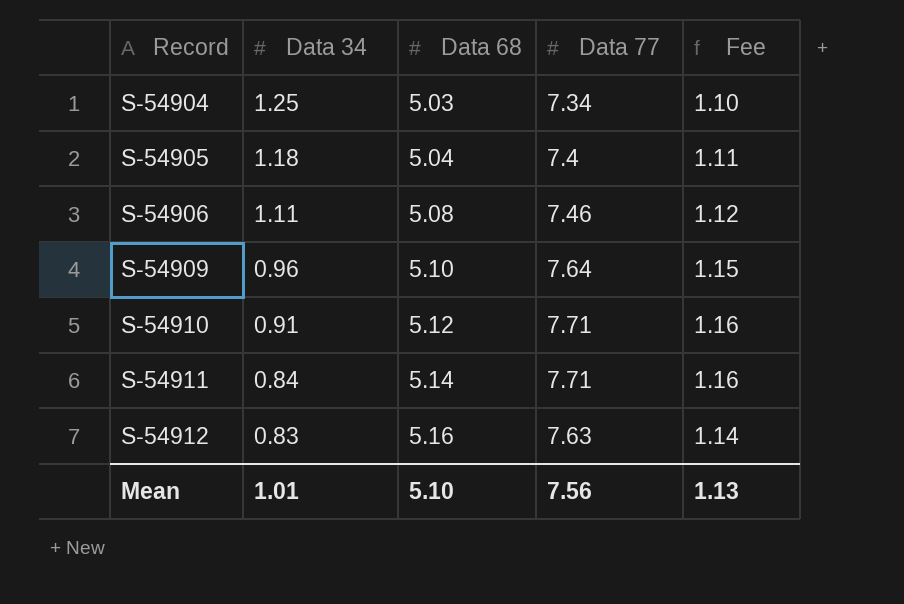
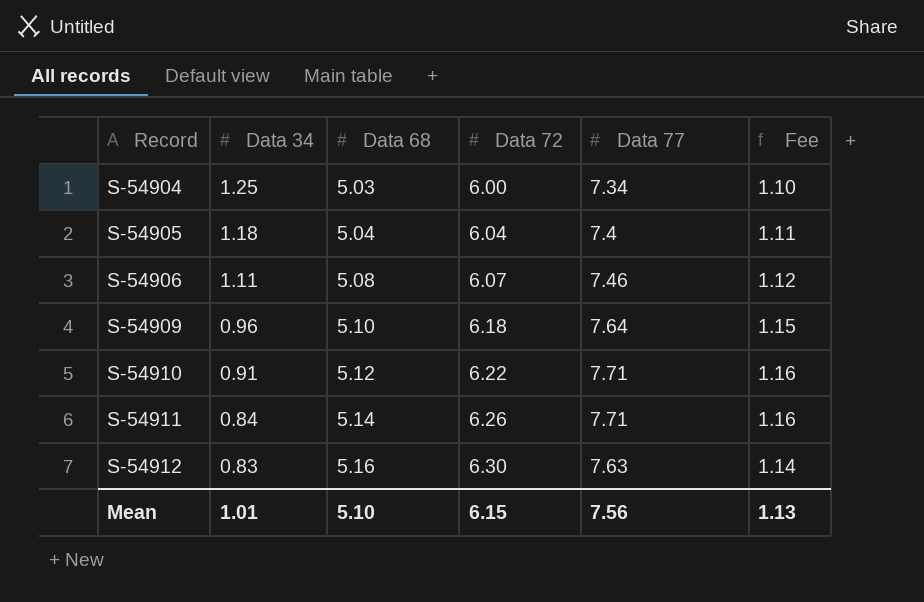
column Data 72 | position: none -> 4

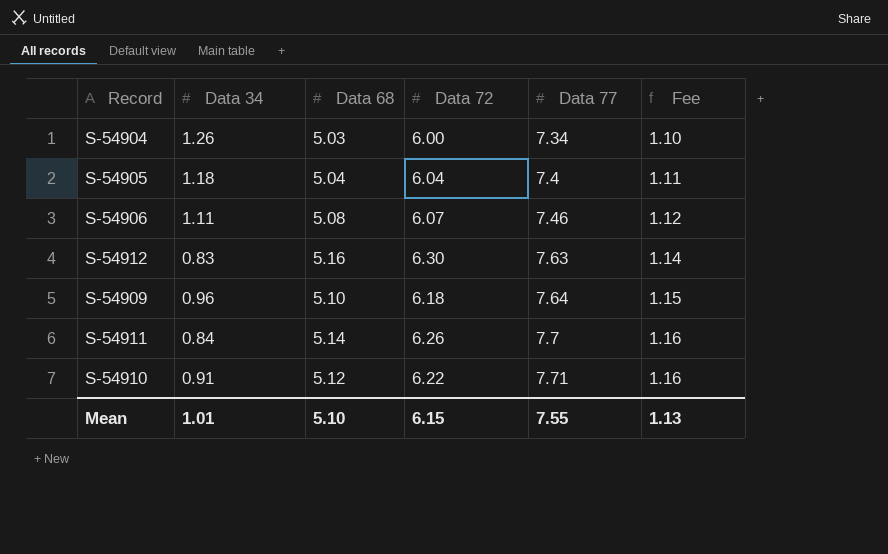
row order: Record ascending -> Data 77 ascending
S-54904 | Data 34: 1.25 -> 1.26
S-54911 | Data 77: 7.71 -> 7.7
Mean | Data 77: 7.56 -> 7.55

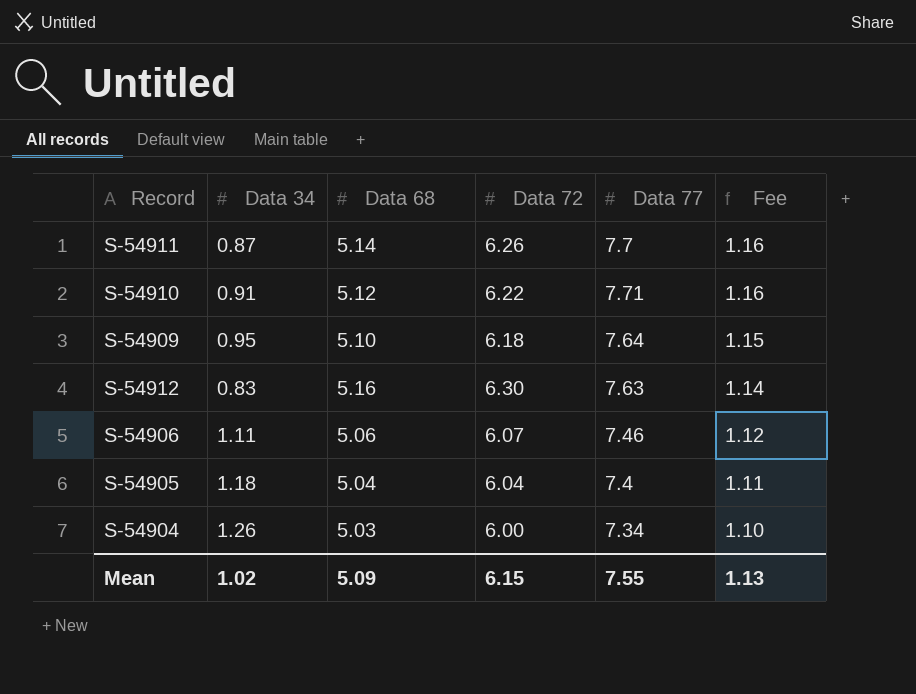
row order: Data 77 ascending -> Fee descending
S-54911 | Data 34: 0.84 -> 0.87
S-54909 | Data 34: 0.96 -> 0.95
S-54906 | Data 68: 5.08 -> 5.06
Mean | Data 34: 1.01 -> 1.02
Mean | Data 68: 5.10 -> 5.09

